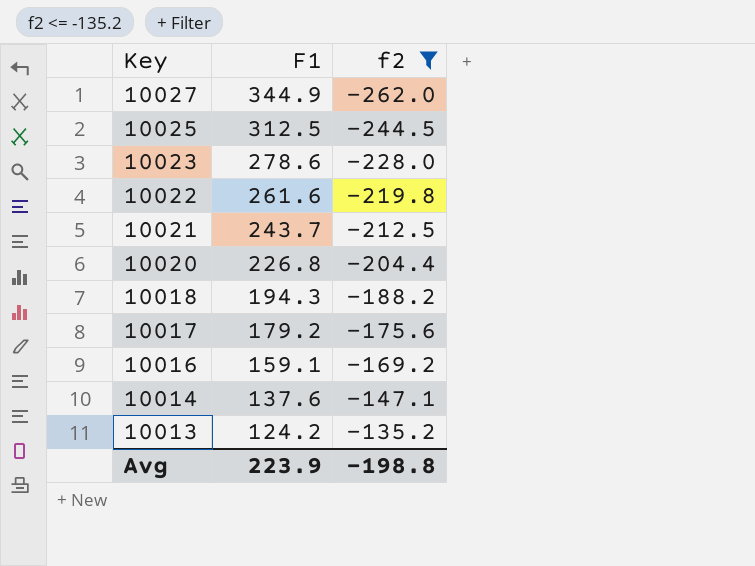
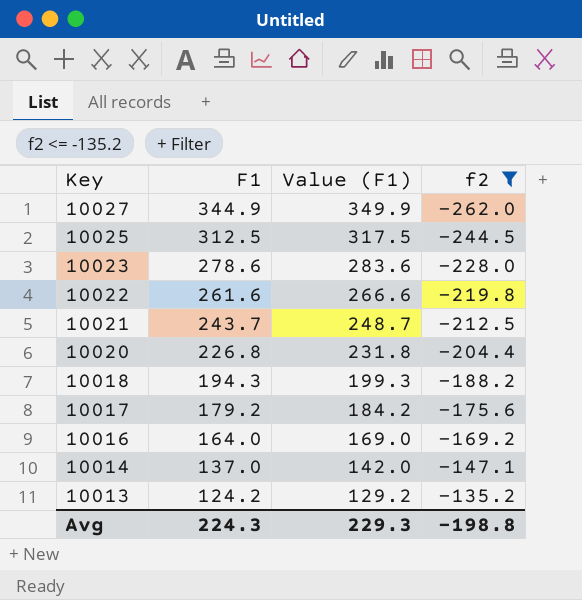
column Value (F1) | formula: none -> [F1] + 5
10016 | F1: 159.1 -> 164.0
10014 | F1: 137.6 -> 137.0
Avg | F1: 223.9 -> 224.3

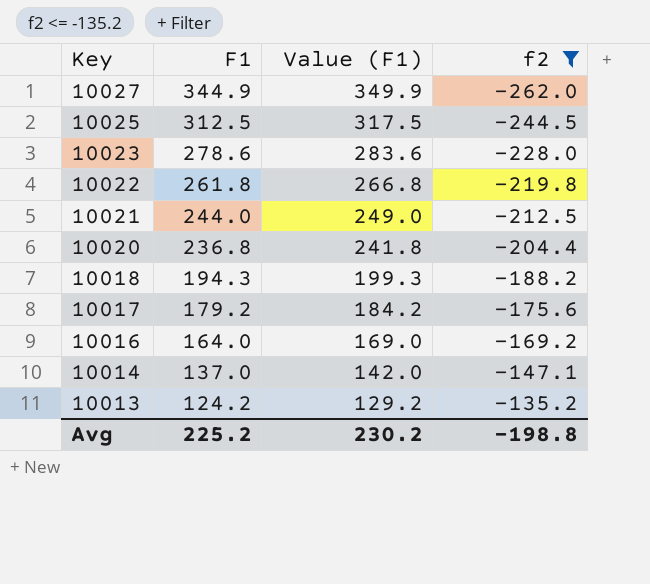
10022 | F1: 261.6 -> 261.8
10022 | Value (F1): 266.6 -> 266.8
10021 | F1: 243.7 -> 244.0
10021 | Value (F1): 248.7 -> 249.0
10020 | F1: 226.8 -> 236.8
10020 | Value (F1): 231.8 -> 241.8
Avg | F1: 224.3 -> 225.2
Avg | Value (F1): 229.3 -> 230.2

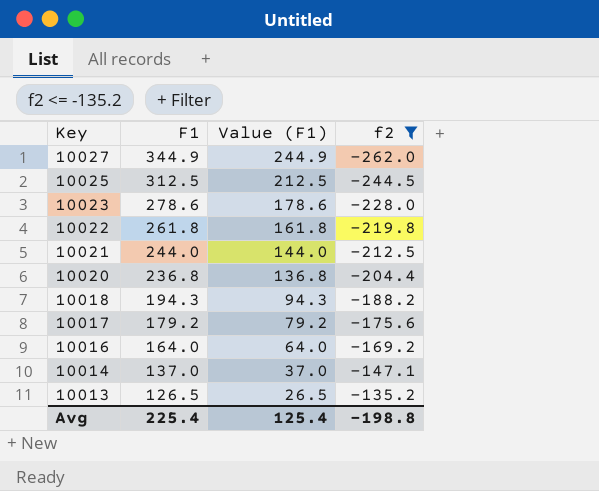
column Value (F1) | formula: [F1] + 5 -> [F1] - 100
10013 | F1: 124.2 -> 126.5
Avg | F1: 225.2 -> 225.4
Avg | Value (F1): 230.2 -> 125.4

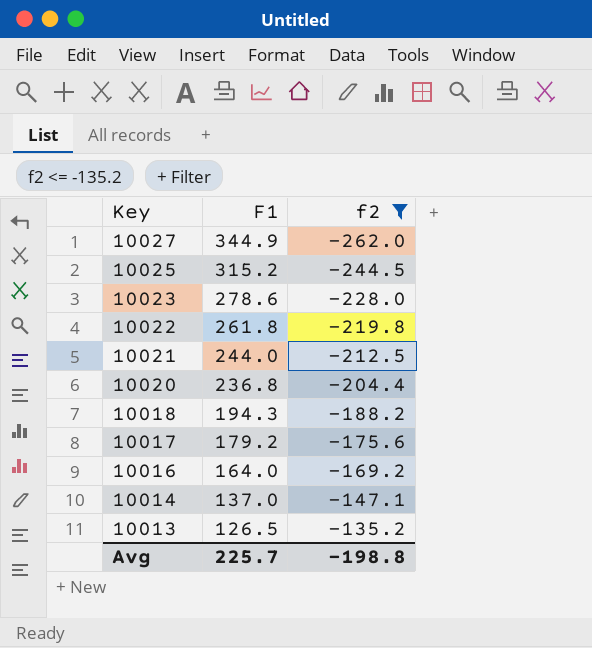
column Value (F1) | formula: [F1] - 100 -> none
10025 | F1: 312.5 -> 315.2
Avg | F1: 225.4 -> 225.7

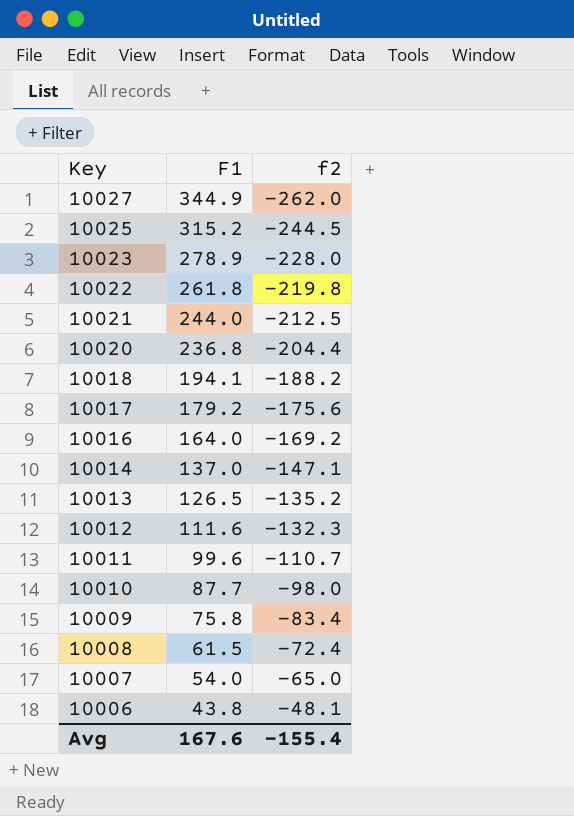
filter: f2 <= -135.2 -> none
10023 | F1: 278.6 -> 278.9
10018 | F1: 194.3 -> 194.1
Avg | F1: 225.7 -> 167.6
Avg | f2: -198.8 -> -155.4

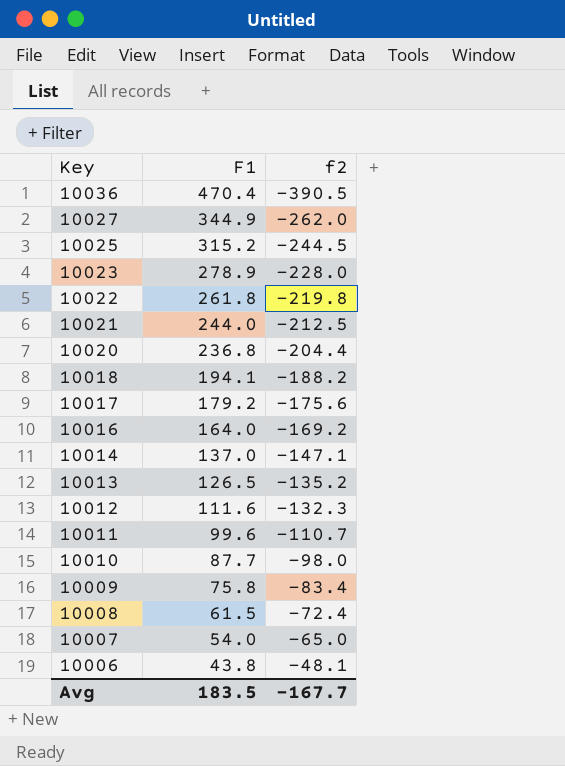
row 10036: none -> 470.4 | -390.5
Avg | F1: 167.6 -> 183.5
Avg | f2: -155.4 -> -167.7

